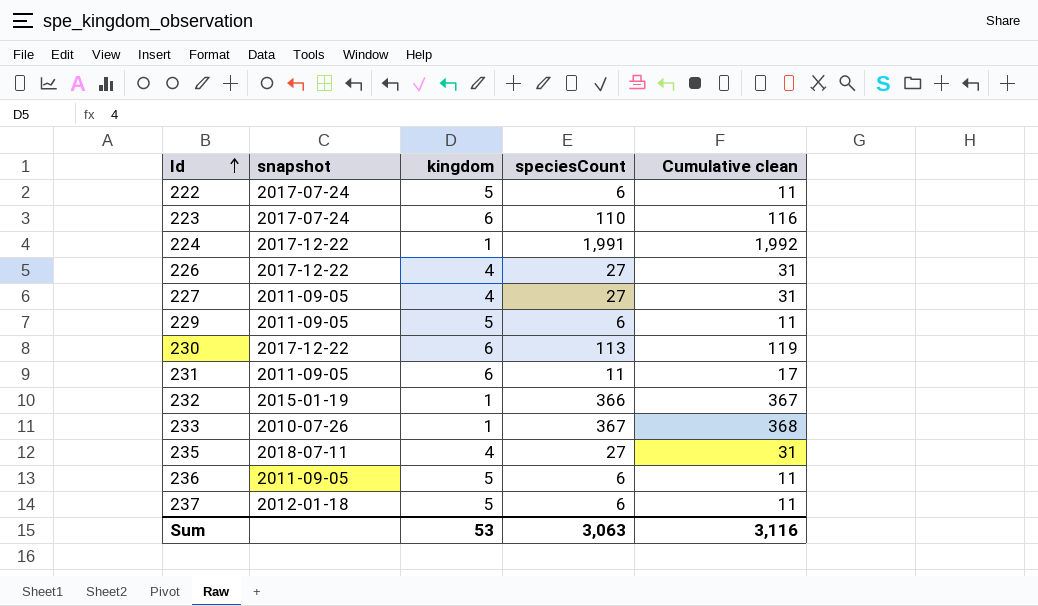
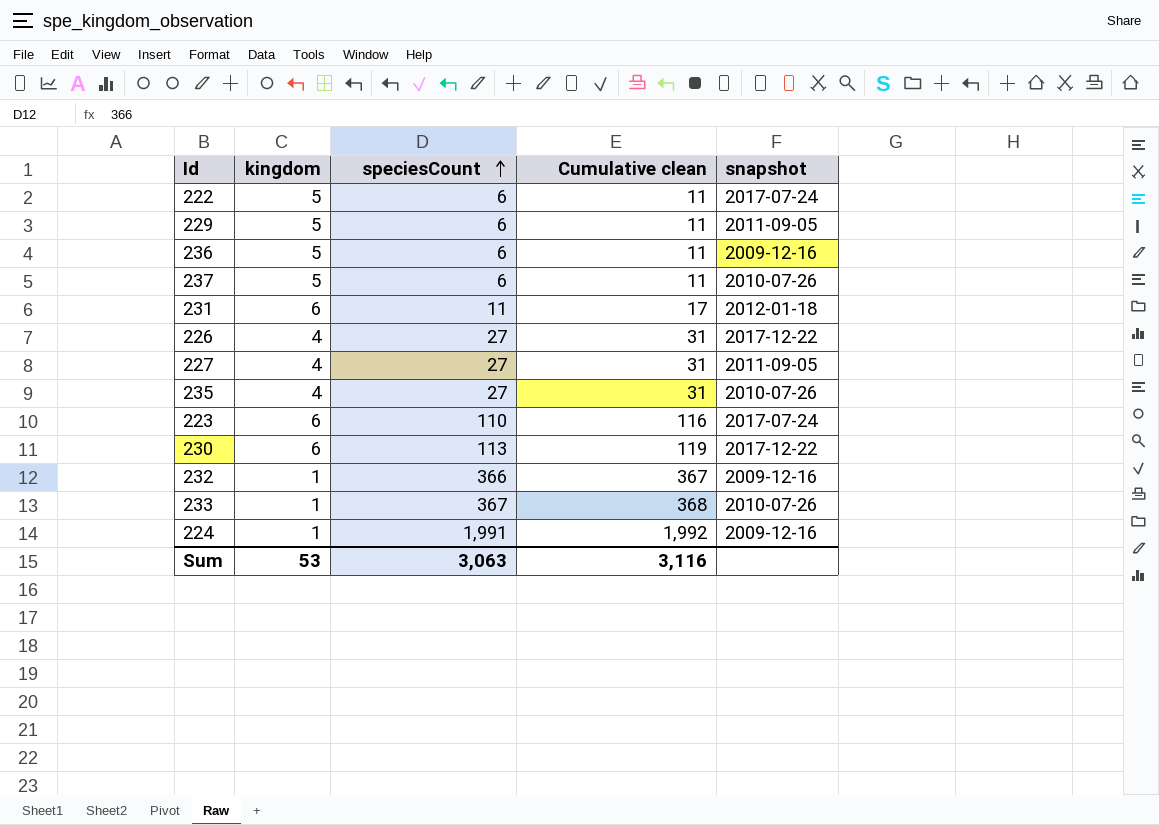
row order: Id ascending -> speciesCount ascending
column snapshot | position: 2 -> 5
236 | snapshot: 2011-09-05 -> 2009-12-16
237 | snapshot: 2012-01-18 -> 2010-07-26
231 | snapshot: 2011-09-05 -> 2012-01-18
235 | snapshot: 2018-07-11 -> 2010-07-26
232 | snapshot: 2015-01-19 -> 2009-12-16
224 | snapshot: 2017-12-22 -> 2009-12-16

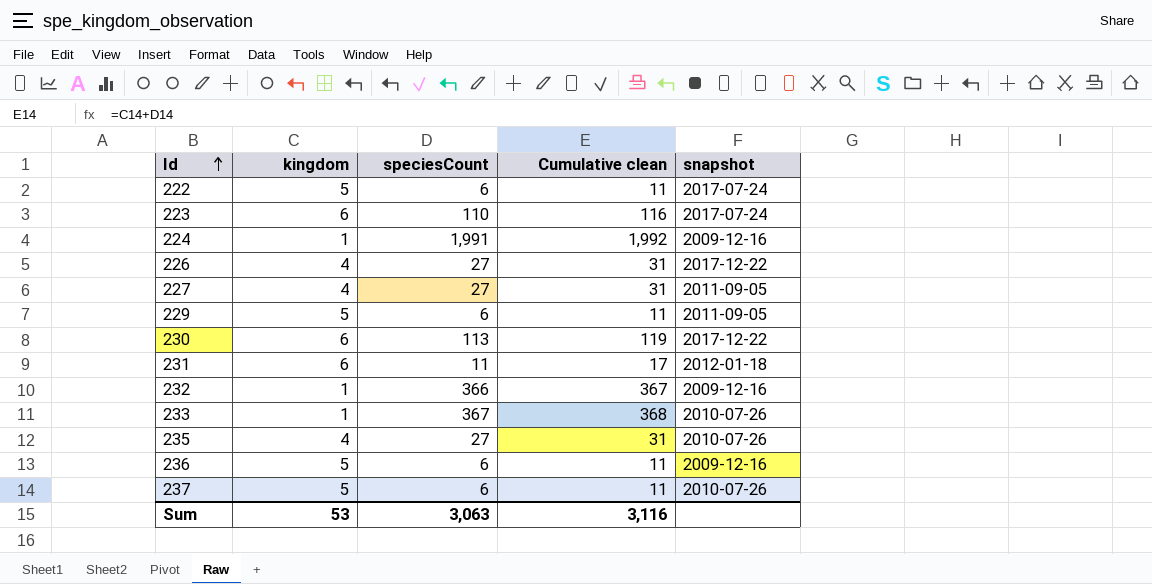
row order: speciesCount ascending -> Id ascending

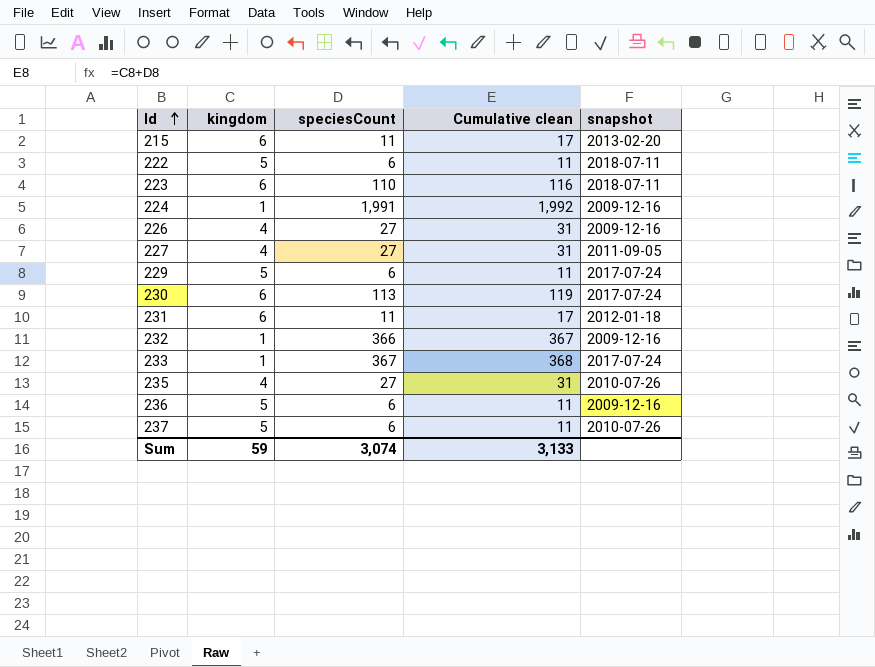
row 215: none -> 6 | 11 | 17 | 2013-02-20
222 | snapshot: 2017-07-24 -> 2018-07-11
223 | snapshot: 2017-07-24 -> 2018-07-11
226 | snapshot: 2017-12-22 -> 2009-12-16
229 | snapshot: 2011-09-05 -> 2017-07-24
230 | snapshot: 2017-12-22 -> 2017-07-24
233 | snapshot: 2010-07-26 -> 2017-07-24
Sum | kingdom: 53 -> 59
Sum | speciesCount: 3,063 -> 3,074
Sum | Cumulative clean: 3,116 -> 3,133

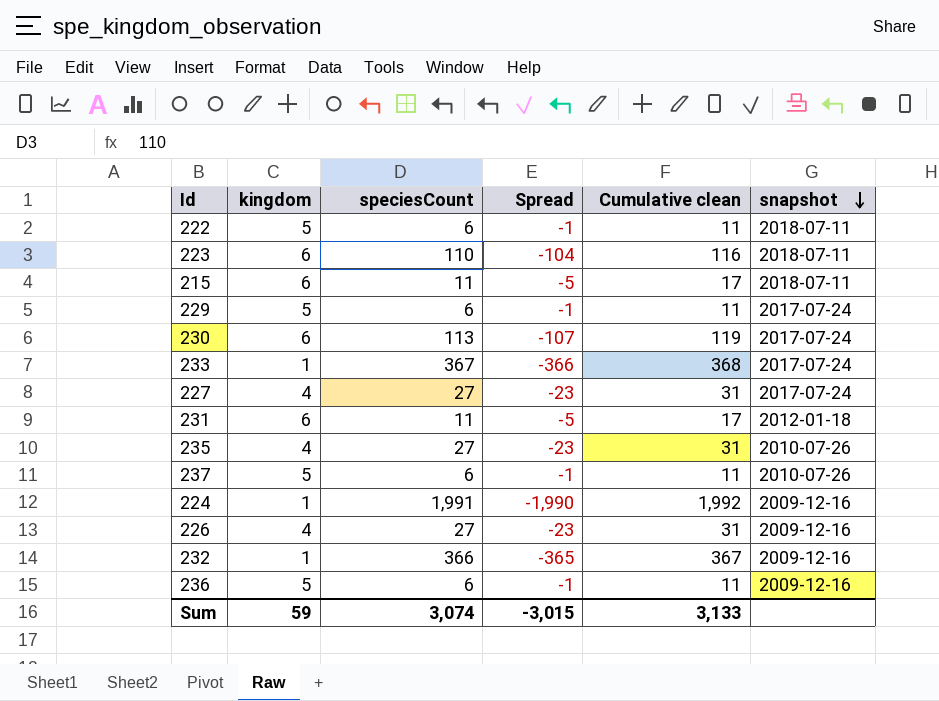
row order: Id ascending -> snapshot descending
column Spread | formula: none -> [kingdom] - [speciesCount]
215 | snapshot: 2013-02-20 -> 2018-07-11
227 | snapshot: 2011-09-05 -> 2017-07-24

